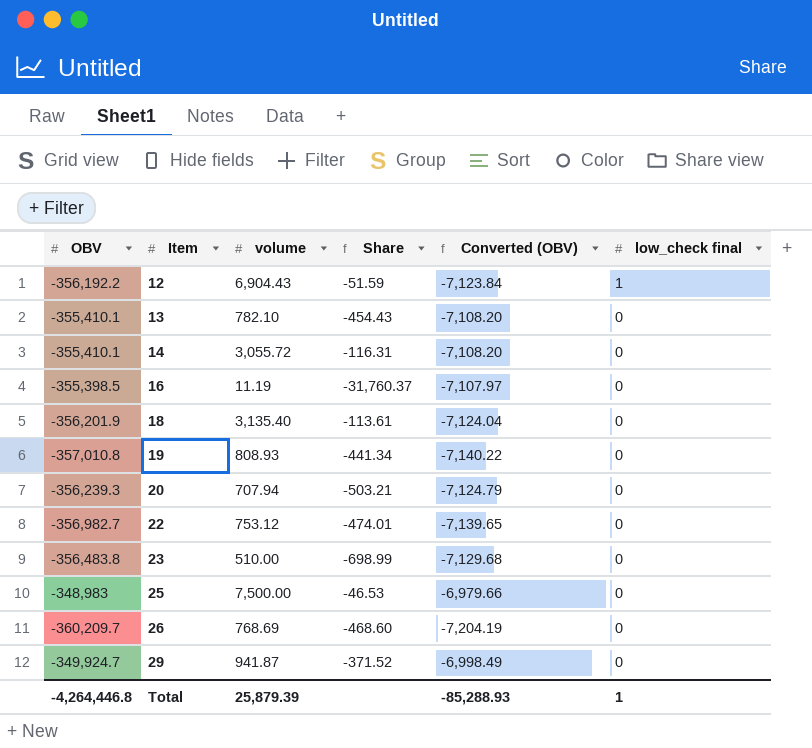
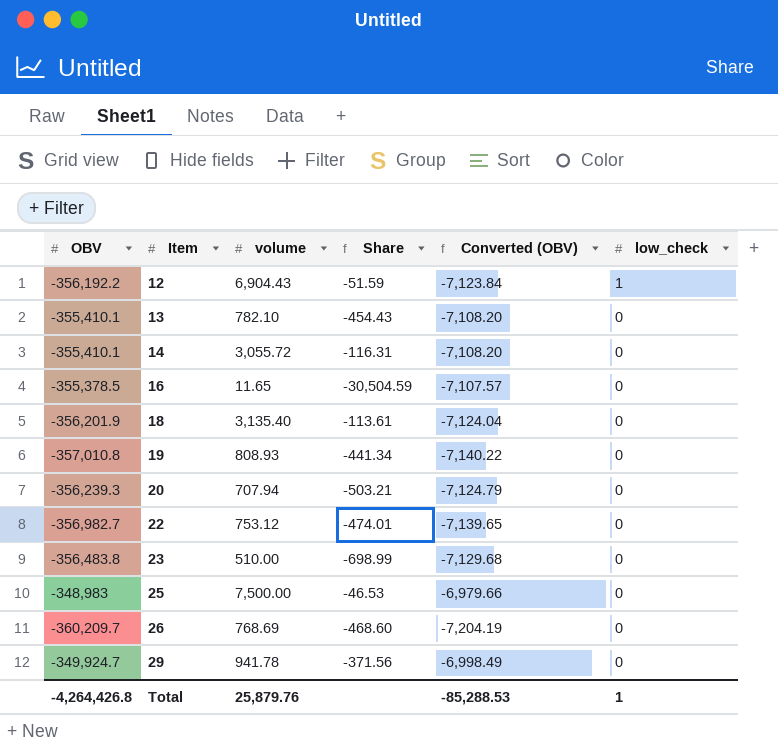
column name: low_check final -> low_check
16 | OBV: -355,398.5 -> -355,378.5
16 | volume: 11.19 -> 11.65
16 | Share: -31,760.37 -> -30,504.59
16 | Converted (OBV): -7,107.97 -> -7,107.57
29 | volume: 941.87 -> 941.78
29 | Share: -371.52 -> -371.56
Total | OBV: -4,264,446.8 -> -4,264,426.8
Total | volume: 25,879.39 -> 25,879.76
Total | Converted (OBV): -85,288.93 -> -85,288.53

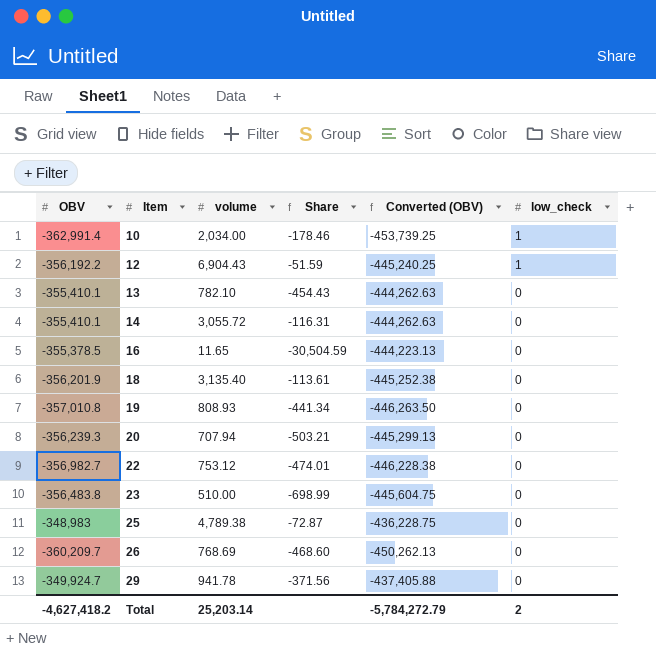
column Converted (OBV) | formula: [OBV] * 0.02 -> [OBV] * 1.25
row 10: none -> -362,991.4 | 2,034.00 | -178.46 | -453,739.25 | 1
25 | volume: 7,500.00 -> 4,789.38
25 | Share: -46.53 -> -72.87
Total | OBV: -4,264,426.8 -> -4,627,418.2
Total | volume: 25,879.76 -> 25,203.14
Total | Converted (OBV): -85,288.53 -> -5,784,272.79
Total | low_check: 1 -> 2

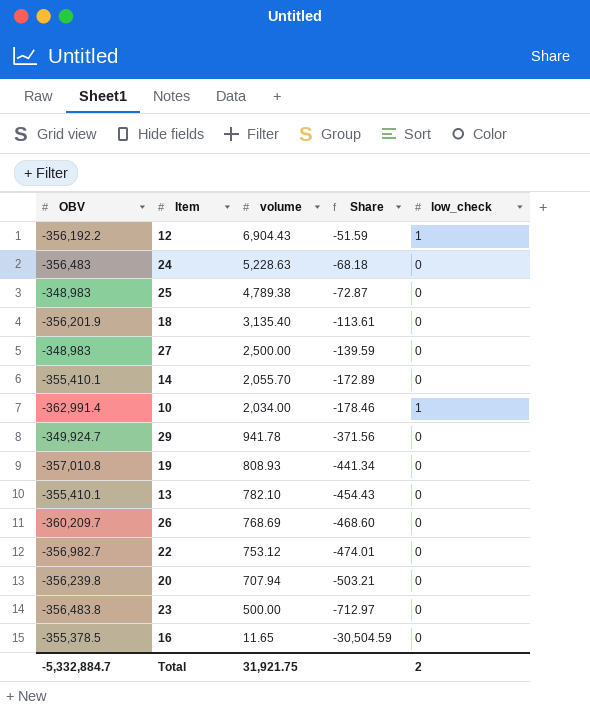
row order: Item ascending -> volume descending
column Converted (OBV) | formula: [OBV] * 1.25 -> none
row 24: none -> -356,483 | 5,228.63 | -68.18 | 0
row 27: none -> -348,983 | 2,500.00 | -139.59 | 0
14 | volume: 3,055.72 -> 2,055.70
14 | Share: -116.31 -> -172.89
20 | OBV: -356,239.3 -> -356,239.8
23 | volume: 510.00 -> 500.00
23 | Share: -698.99 -> -712.97
Total | OBV: -4,627,418.2 -> -5,332,884.7
Total | volume: 25,203.14 -> 31,921.75

